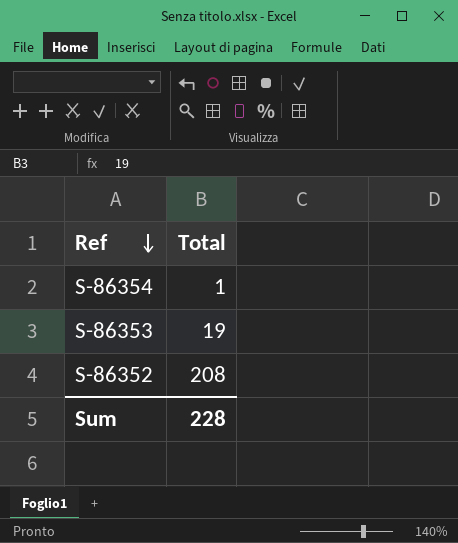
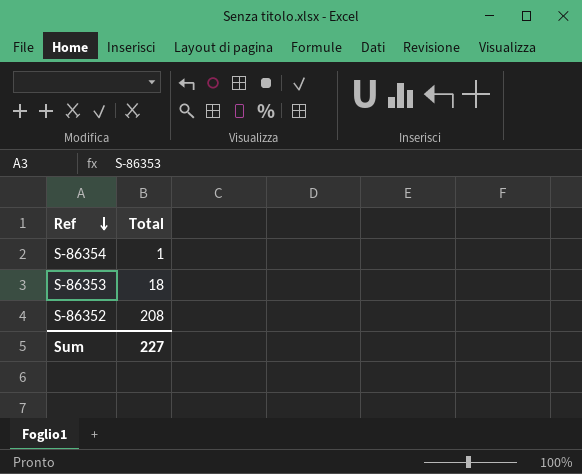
S-86353 | Total: 19 -> 18
Sum | Total: 228 -> 227

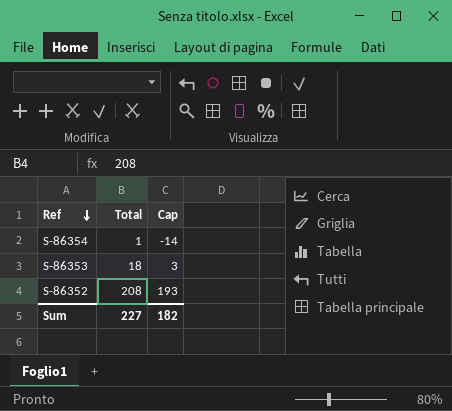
column Cap | formula: none -> [Total] - 15

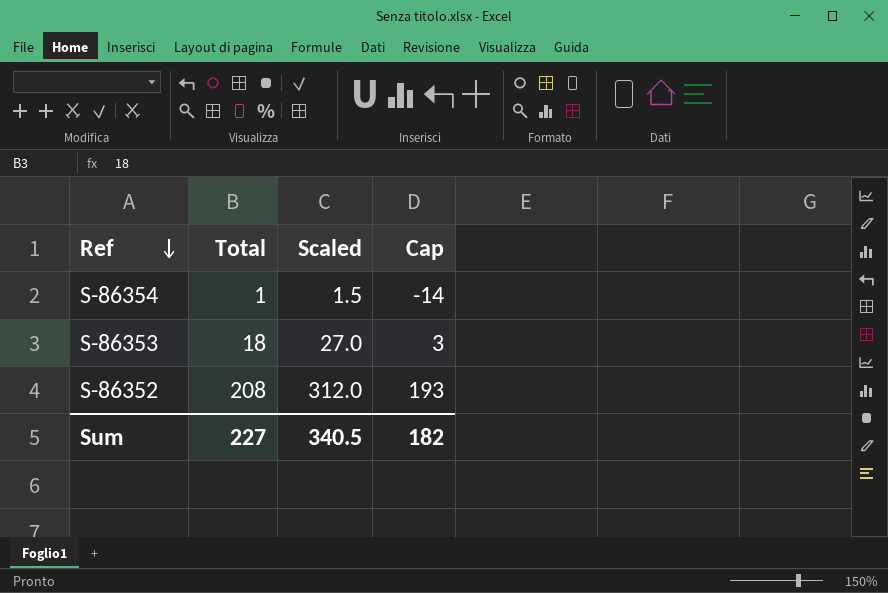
column Scaled | formula: none -> [Total] * 1.5

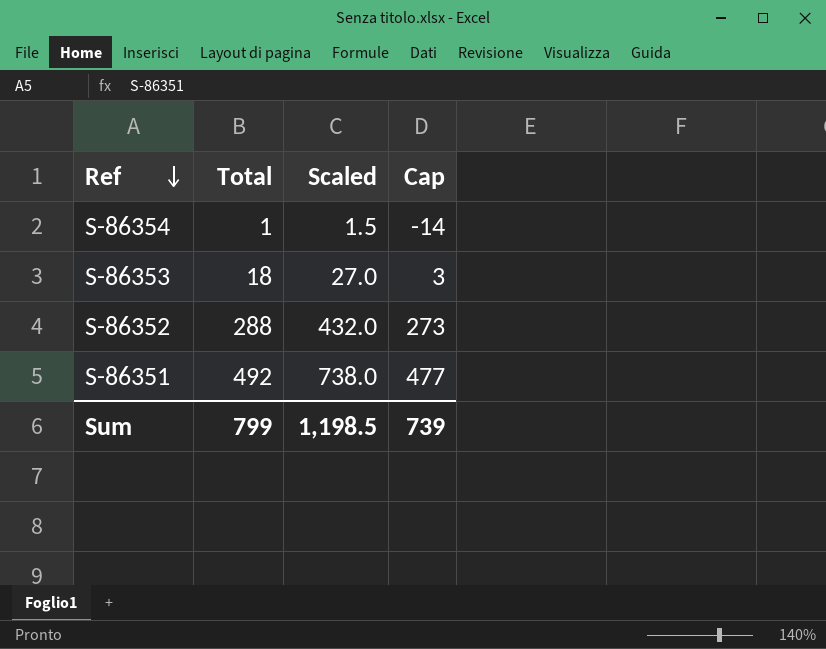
S-86352 | Total: 208 -> 288
S-86352 | Scaled: 312.0 -> 432.0
S-86352 | Cap: 193 -> 273
row S-86351: none -> 492 | 738.0 | 477
Sum | Total: 227 -> 799
Sum | Scaled: 340.5 -> 1,198.5
Sum | Cap: 182 -> 739

